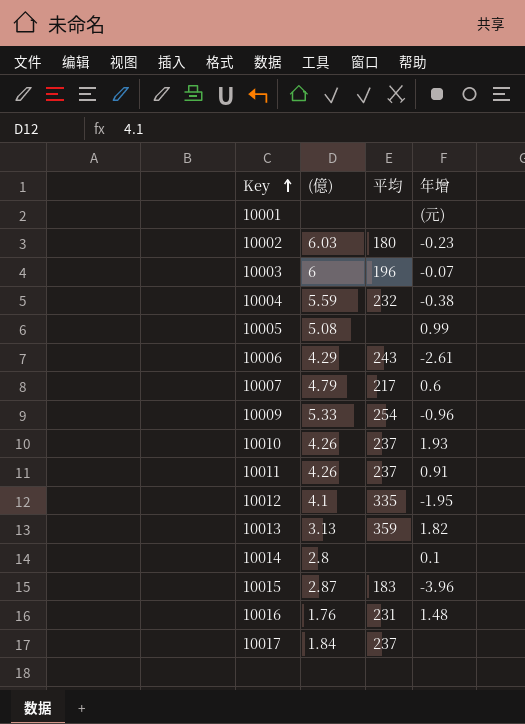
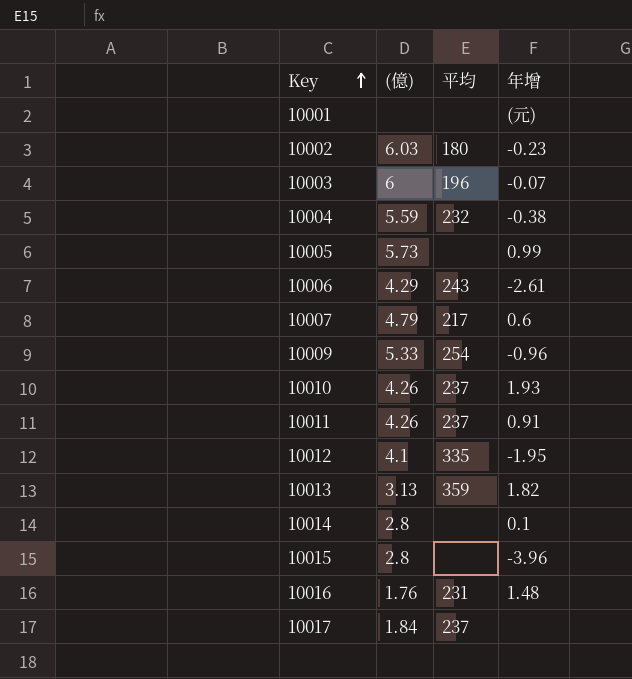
10005 | (億): 5.08 -> 5.73
10015 | (億): 2.87 -> 2.8
10015 | 平均: 183 -> none

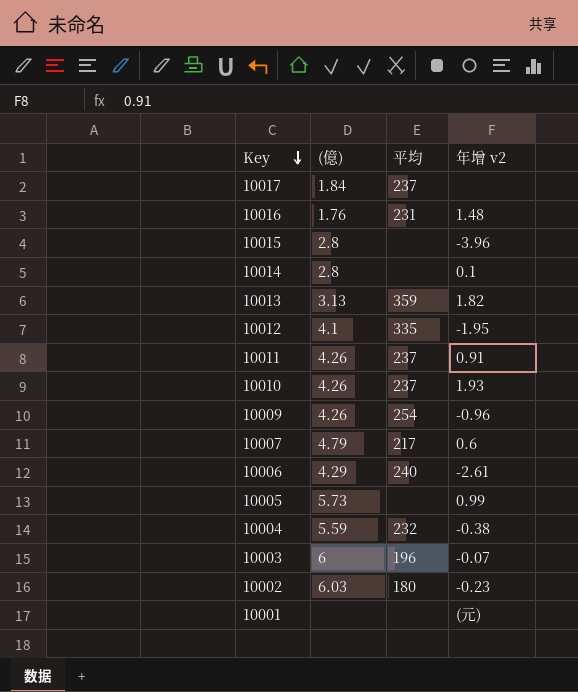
row order: Key ascending -> Key descending
column name: 年增 -> 年增 v2
10009 | (億): 5.33 -> 4.26
10006 | 平均: 243 -> 240

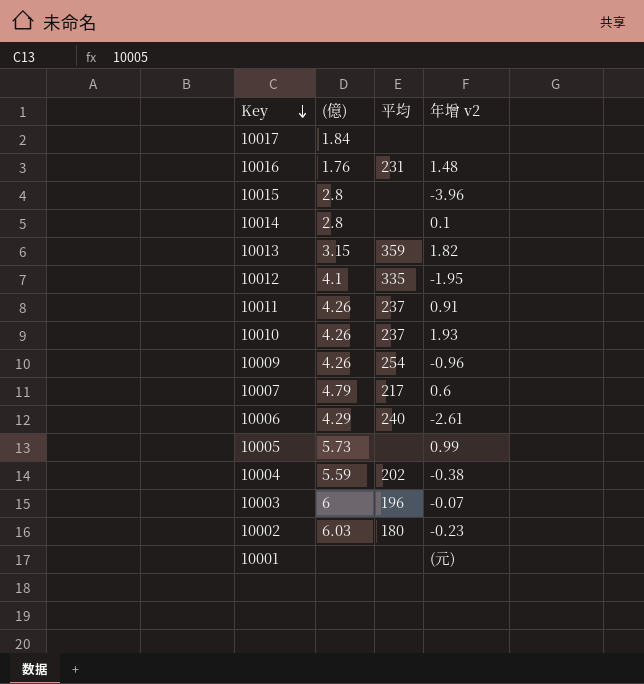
10017 | 平均: 237 -> none
10013 | (億): 3.13 -> 3.15
10004 | 平均: 232 -> 202

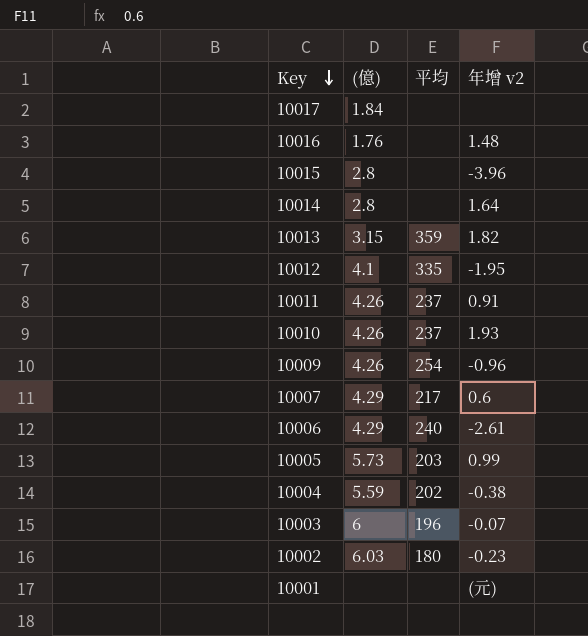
10016 | 平均: 231 -> none
10014 | 年增 v2: 0.1 -> 1.64
10007 | (億): 4.79 -> 4.29
10005 | 平均: none -> 203

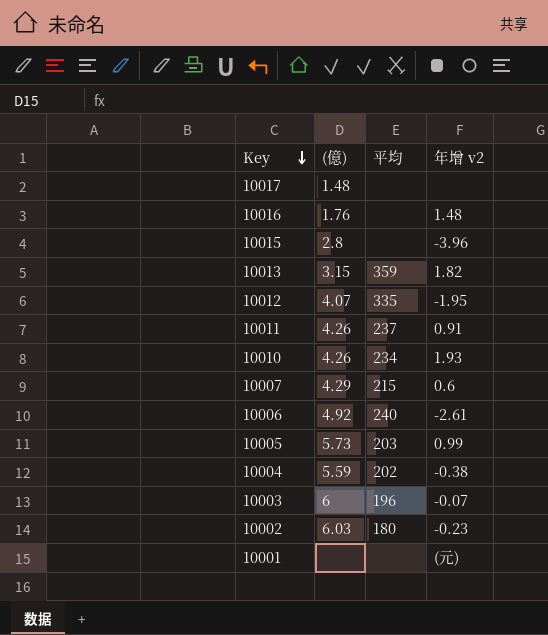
row 10014: 2.8 | none | 1.64 -> none
row 10009: 4.26 | 254 | -0.96 -> none
10017 | (億): 1.84 -> 1.48
10012 | (億): 4.1 -> 4.07
10010 | 平均: 237 -> 234
10007 | 平均: 217 -> 215
10006 | (億): 4.29 -> 4.92

